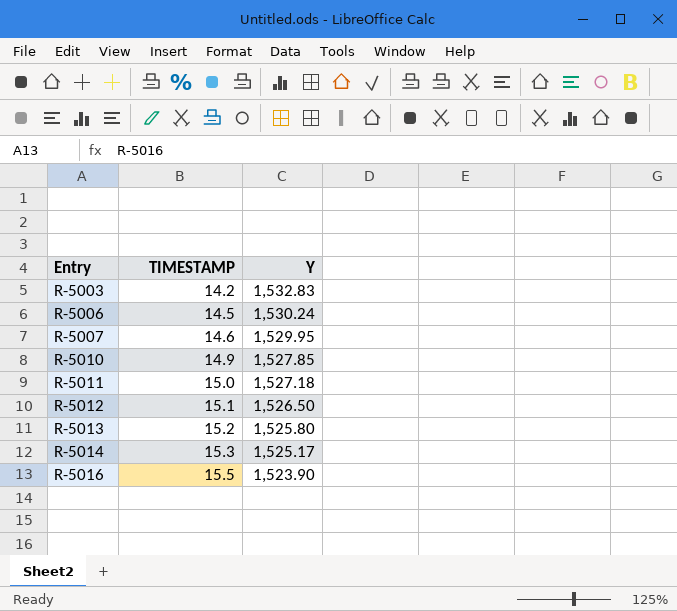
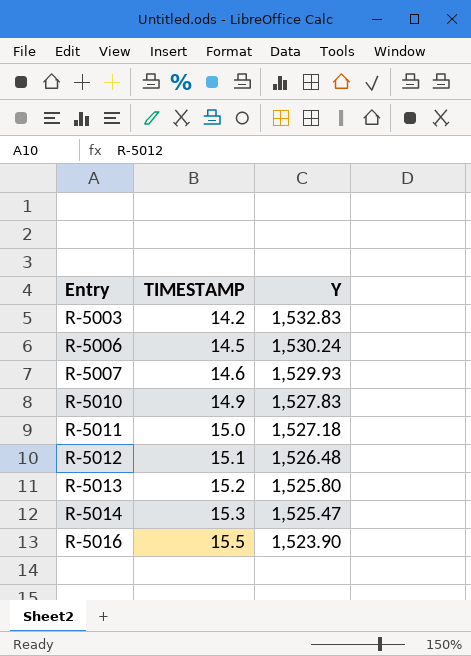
R-5007 | Y: 1,529.95 -> 1,529.93
R-5010 | Y: 1,527.85 -> 1,527.83
R-5012 | Y: 1,526.50 -> 1,526.48
R-5014 | Y: 1,525.17 -> 1,525.47

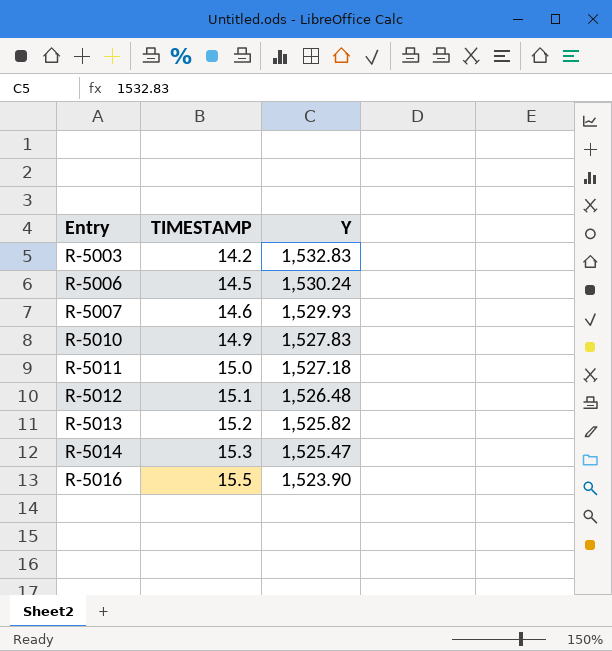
R-5013 | Y: 1,525.80 -> 1,525.82

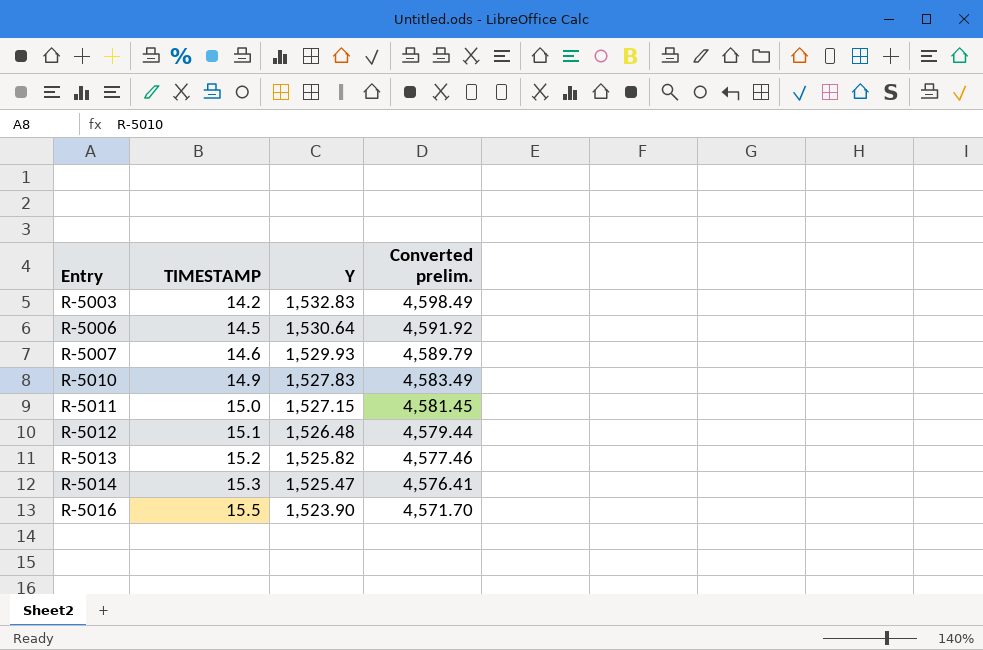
column Converted prelim. | formula: none -> [Y] * 3
R-5006 | Y: 1,530.24 -> 1,530.64
R-5011 | Y: 1,527.18 -> 1,527.15

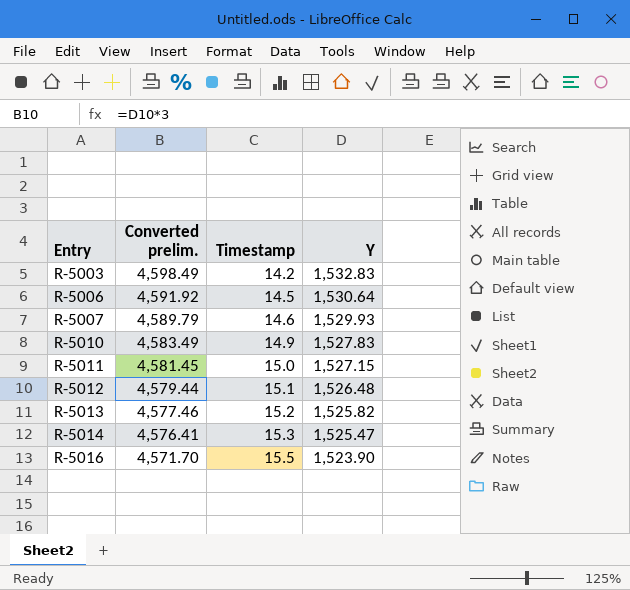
column Converted prelim. | position: 4 -> 2
column name: TIMESTAMP -> Timestamp

